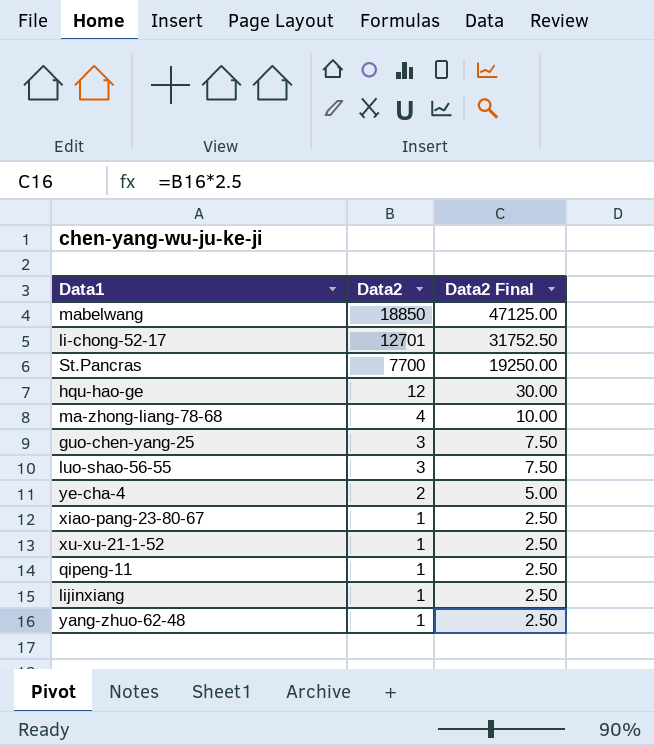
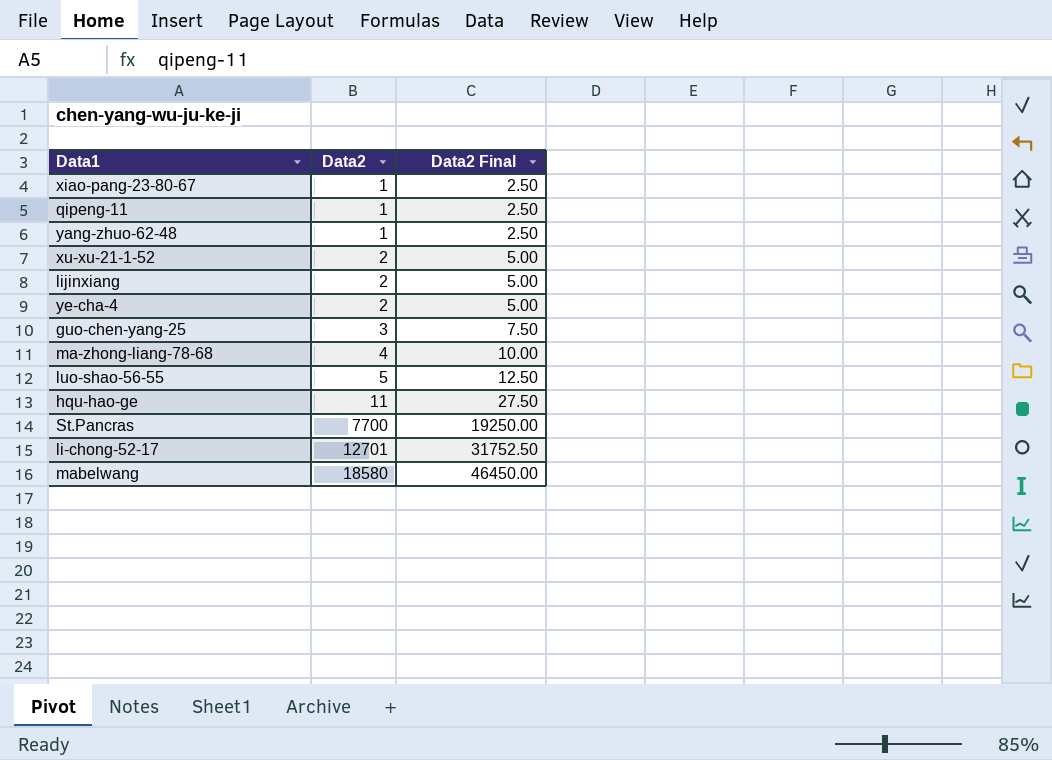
row order: Data2 descending -> Data2 ascending
xu-xu-21-1-52 | Data2: 1 -> 2
xu-xu-21-1-52 | Data2 Final: 2.50 -> 5.00
lijinxiang | Data2: 1 -> 2
lijinxiang | Data2 Final: 2.50 -> 5.00
luo-shao-56-55 | Data2: 3 -> 5
luo-shao-56-55 | Data2 Final: 7.50 -> 12.50
hqu-hao-ge | Data2: 12 -> 11
hqu-hao-ge | Data2 Final: 30.00 -> 27.50
mabelwang | Data2: 18850 -> 18580
mabelwang | Data2 Final: 47125.00 -> 46450.00

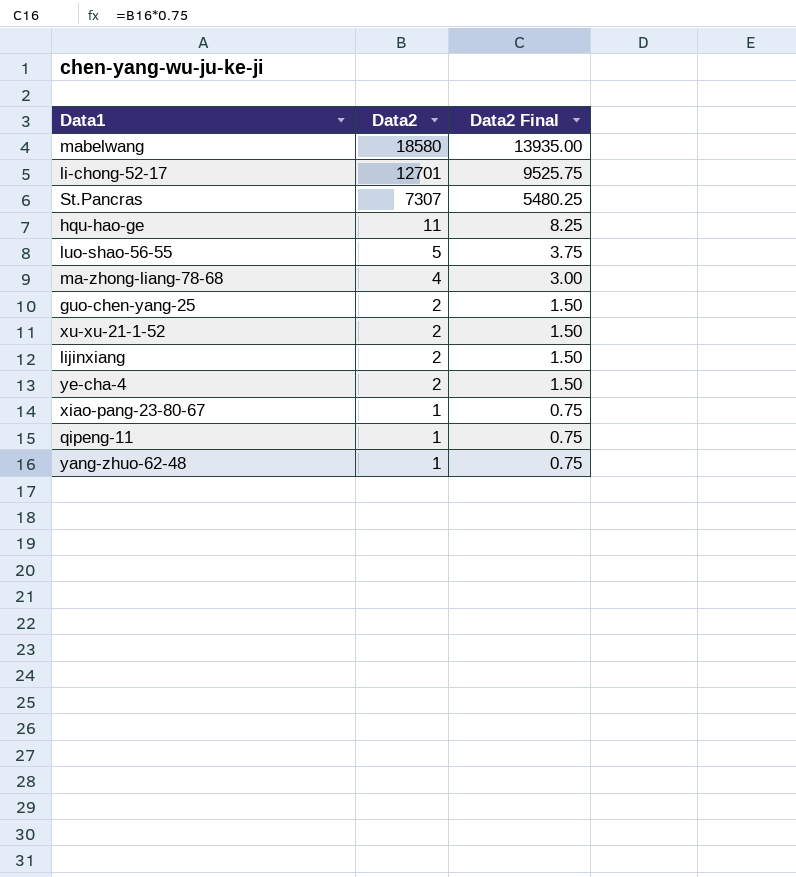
row order: Data2 ascending -> Data2 descending
column Data2 Final | formula: [Data2] * 2.5 -> [Data2] * 0.75
St.Pancras | Data2: 7700 -> 7307
guo-chen-yang-25 | Data2: 3 -> 2

